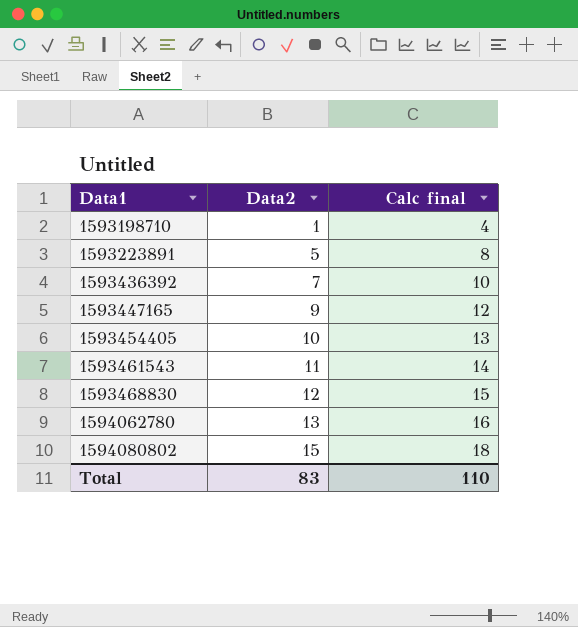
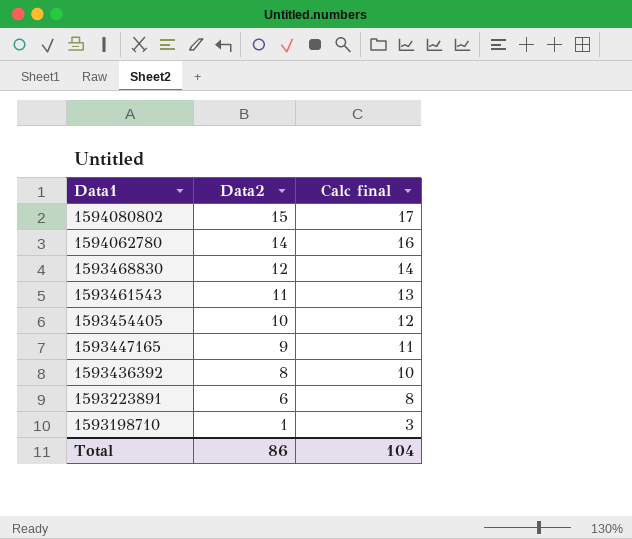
row order: Data1 ascending -> Data1 descending
column Calc final | formula: [Data2] + 3 -> [Data2] + 2
1594062780 | Data2: 13 -> 14
1593436392 | Data2: 7 -> 8
1593223891 | Data2: 5 -> 6
Total | Data2: 83 -> 86
Total | Calc final: 110 -> 104

